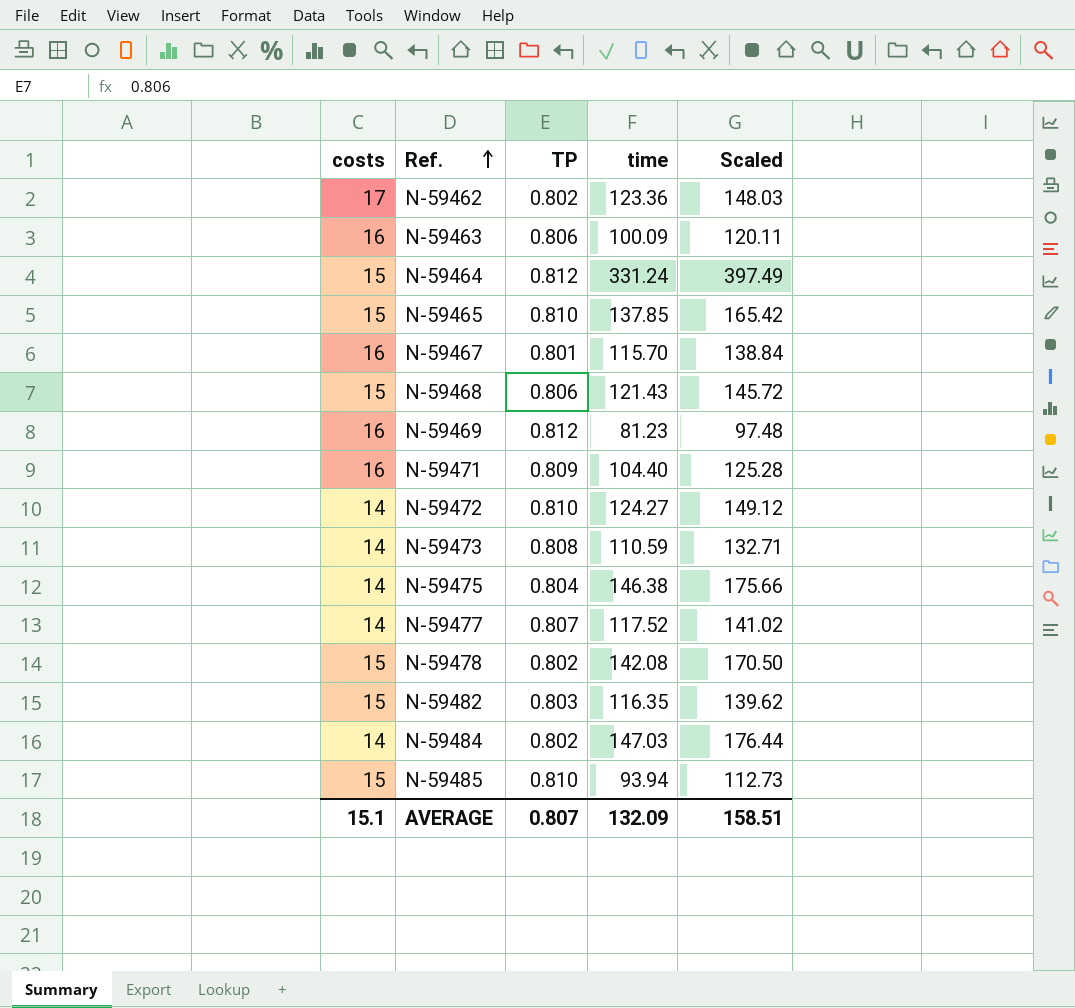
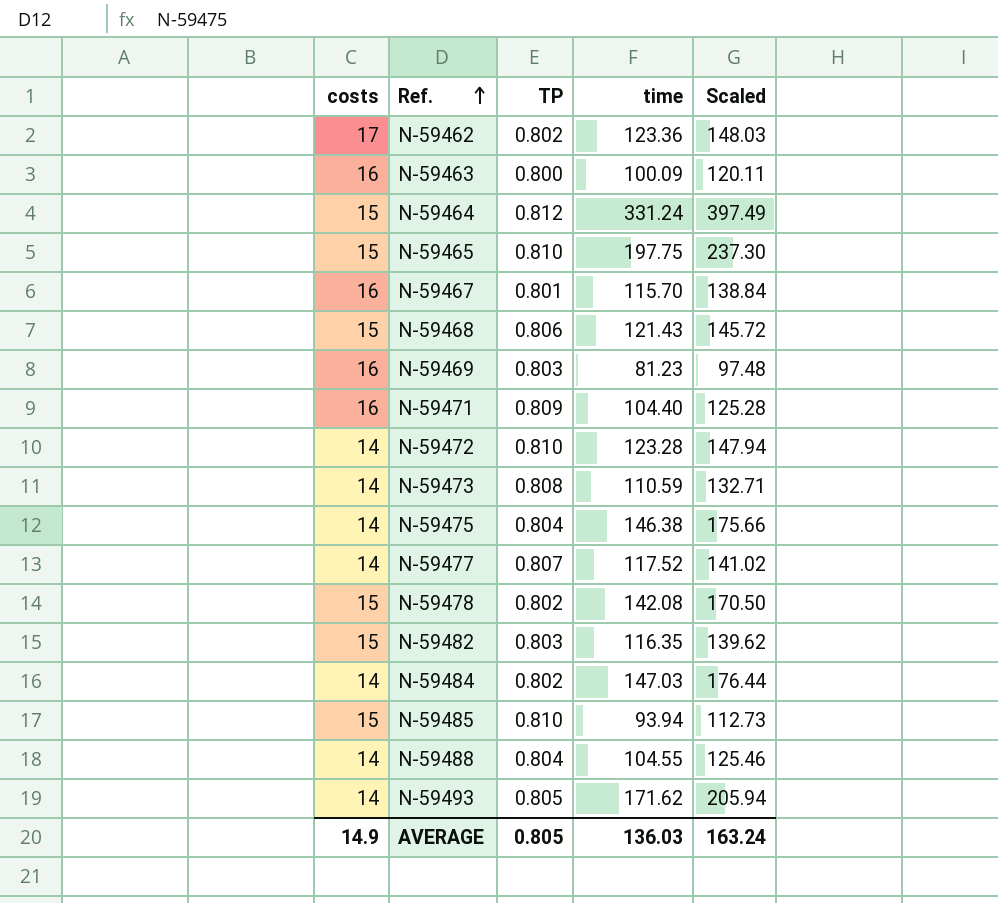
N-59463 | TP: 0.806 -> 0.800
N-59465 | time: 137.85 -> 197.75
N-59465 | Scaled: 165.42 -> 237.30
N-59469 | TP: 0.812 -> 0.803
N-59472 | time: 124.27 -> 123.28
N-59472 | Scaled: 149.12 -> 147.94
row N-59488: none -> 14 | 0.804 | 104.55 | 125.46
row N-59493: none -> 14 | 0.805 | 171.62 | 205.94
AVERAGE | costs: 15.1 -> 14.9
AVERAGE | TP: 0.807 -> 0.805
AVERAGE | time: 132.09 -> 136.03
AVERAGE | Scaled: 158.51 -> 163.24

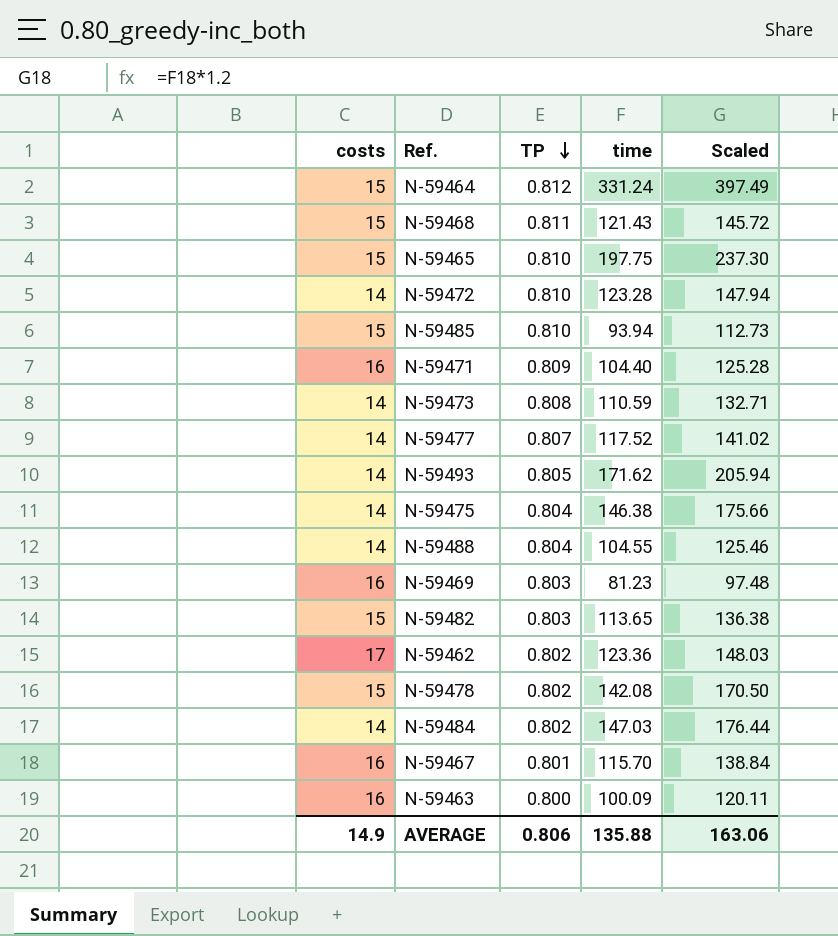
row order: Ref. ascending -> TP descending
N-59468 | TP: 0.806 -> 0.811
N-59482 | time: 116.35 -> 113.65
N-59482 | Scaled: 139.62 -> 136.38
AVERAGE | TP: 0.805 -> 0.806
AVERAGE | time: 136.03 -> 135.88
AVERAGE | Scaled: 163.24 -> 163.06

